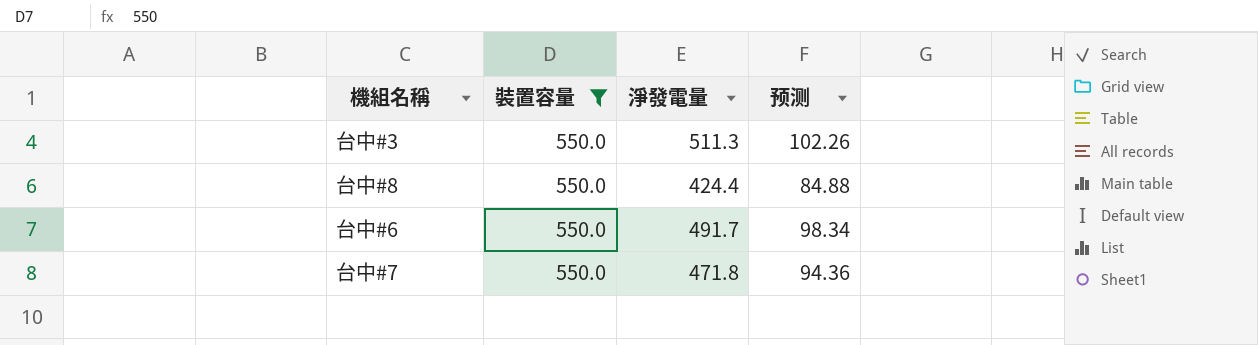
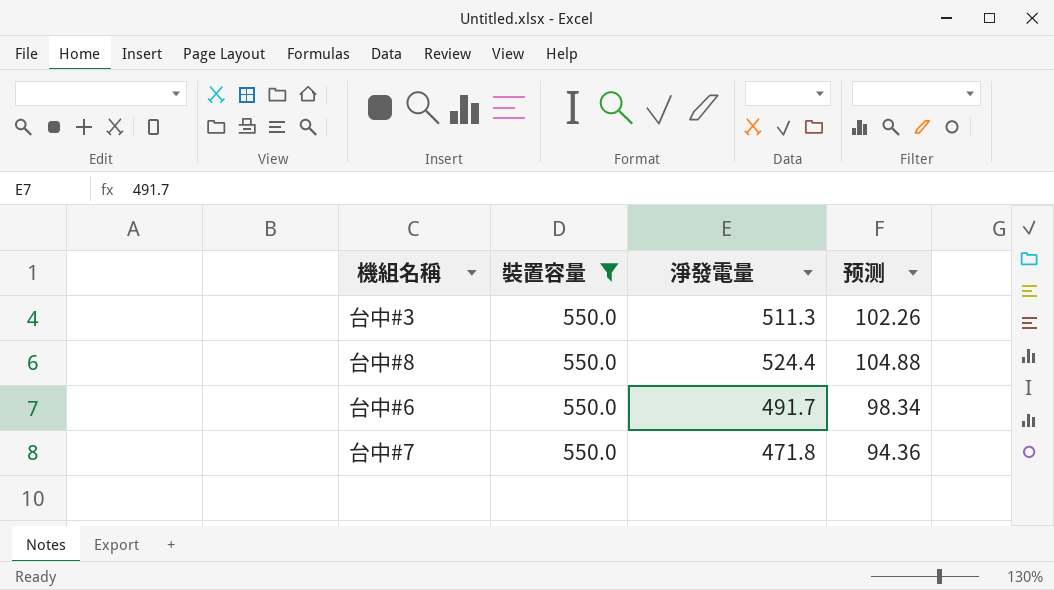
台中#8 | 淨發電量: 424.4 -> 524.4
台中#8 | 预测: 84.88 -> 104.88

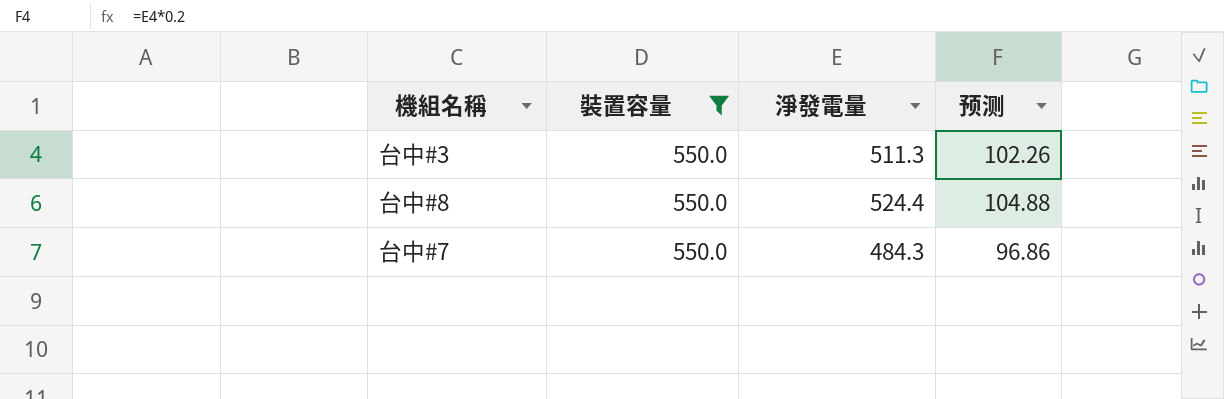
row 台中#6: 550.0 | 491.7 | 98.34 -> none
台中#7 | 淨發電量: 471.8 -> 484.3
台中#7 | 预测: 94.36 -> 96.86

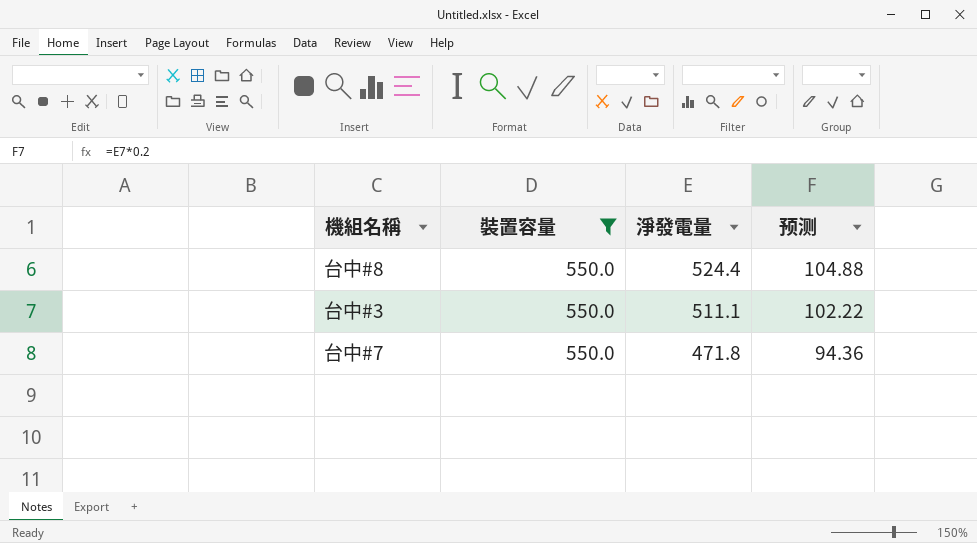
row order: none -> 淨發電量 descending
台中#3 | 淨發電量: 511.3 -> 511.1
台中#3 | 预测: 102.26 -> 102.22
台中#7 | 淨發電量: 484.3 -> 471.8
台中#7 | 预测: 96.86 -> 94.36

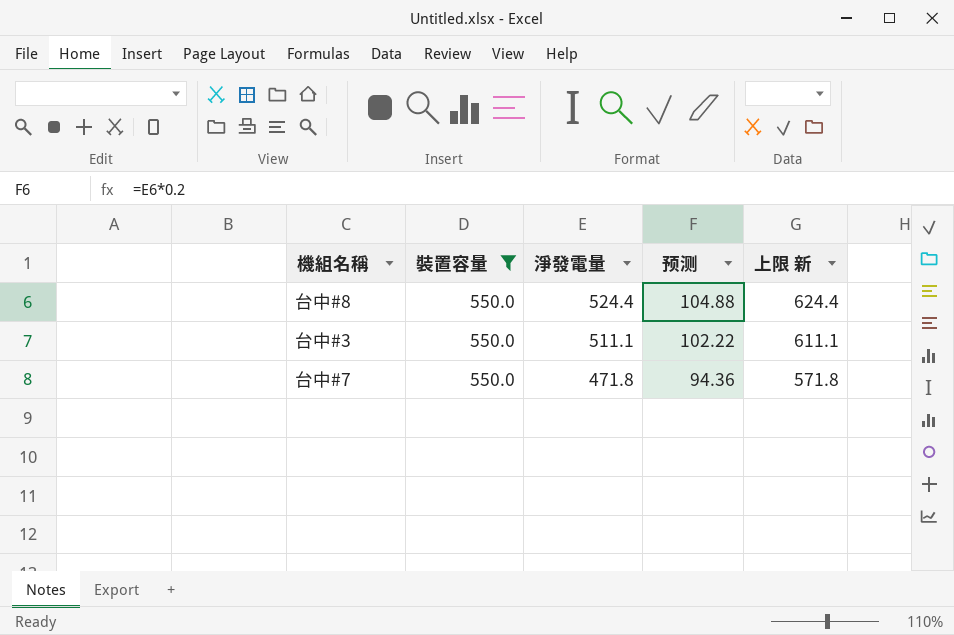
column 上限 新 | formula: none -> [淨發電量] + 100

